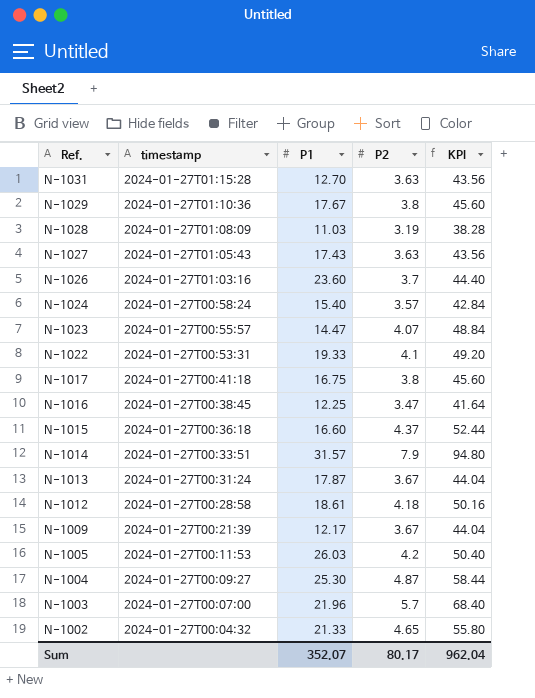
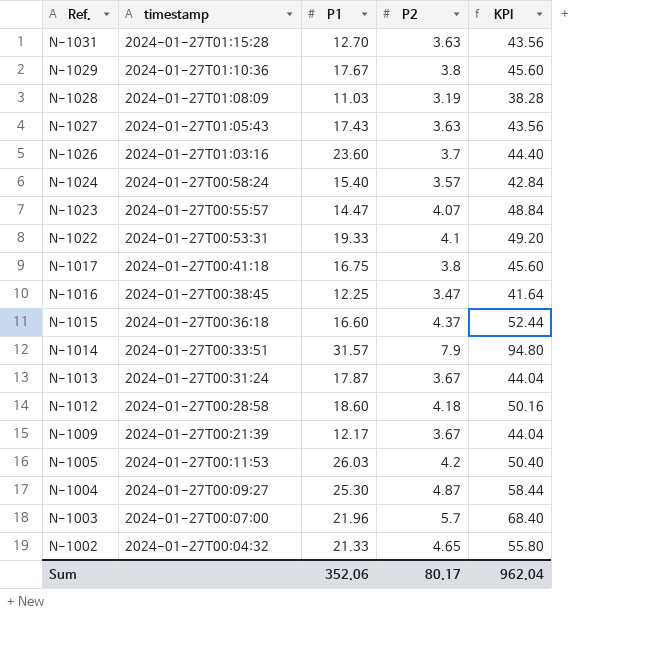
N-1012 | P1: 18.61 -> 18.60
Sum | P1: 352.07 -> 352.06

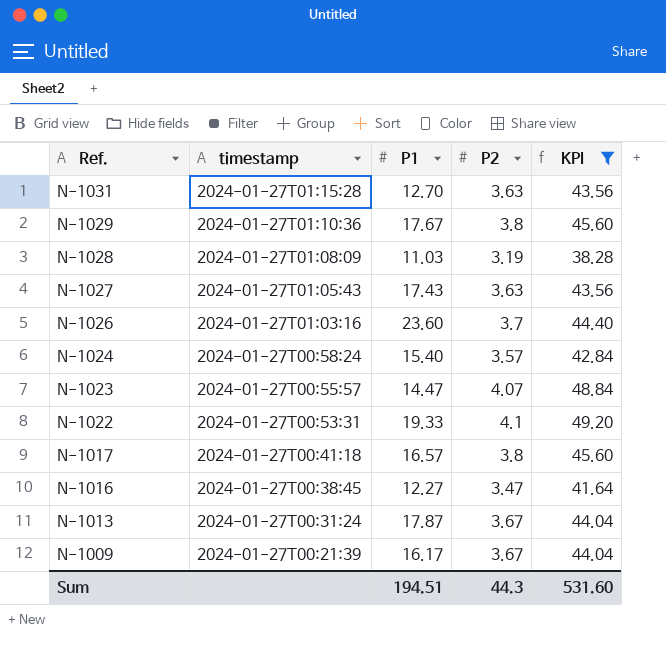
filter: none -> KPI <= 49.20
N-1017 | P1: 16.75 -> 16.57
N-1016 | P1: 12.25 -> 12.27
N-1009 | P1: 12.17 -> 16.17
Sum | P1: 352.06 -> 194.51
Sum | P2: 80.17 -> 44.3
Sum | KPI: 962.04 -> 531.60

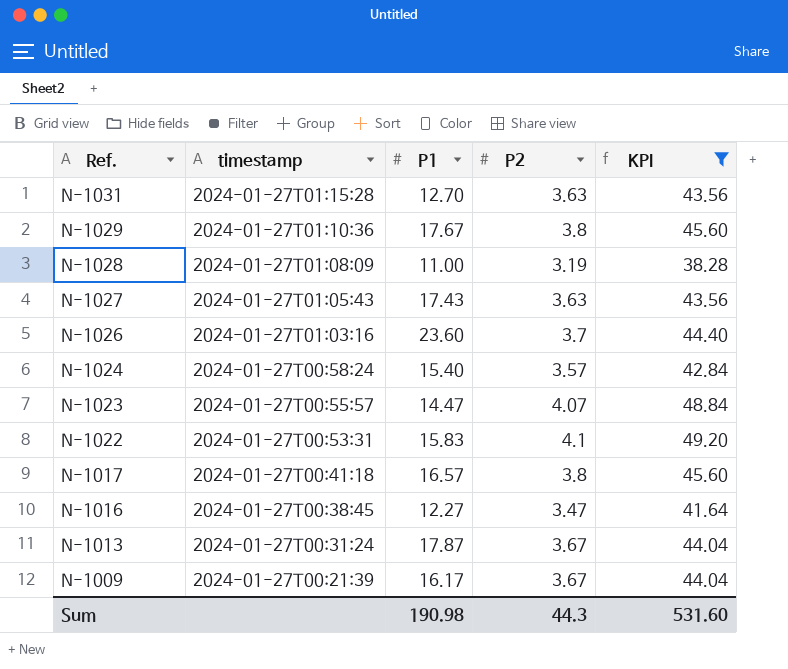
N-1028 | P1: 11.03 -> 11.00
N-1022 | P1: 19.33 -> 15.83
Sum | P1: 194.51 -> 190.98

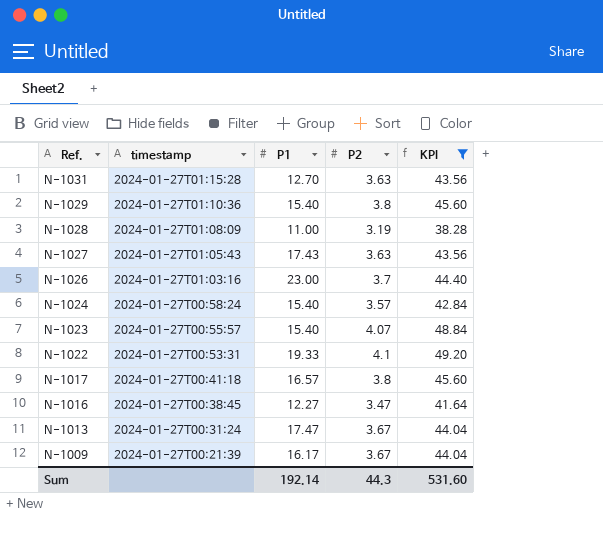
N-1029 | P1: 17.67 -> 15.40
N-1026 | P1: 23.60 -> 23.00
N-1023 | P1: 14.47 -> 15.40
N-1022 | P1: 15.83 -> 19.33
N-1013 | P1: 17.87 -> 17.47
Sum | P1: 190.98 -> 192.14

